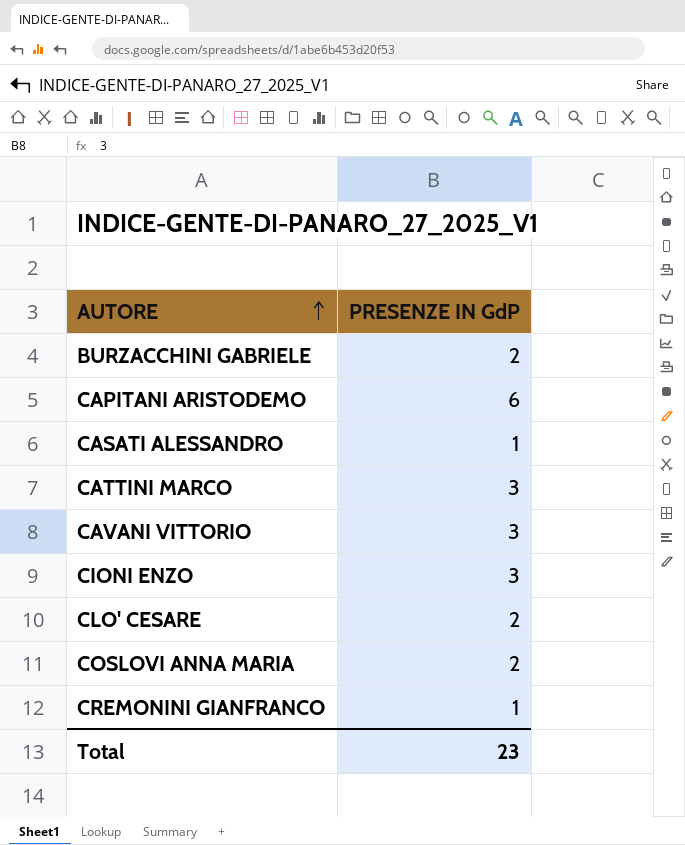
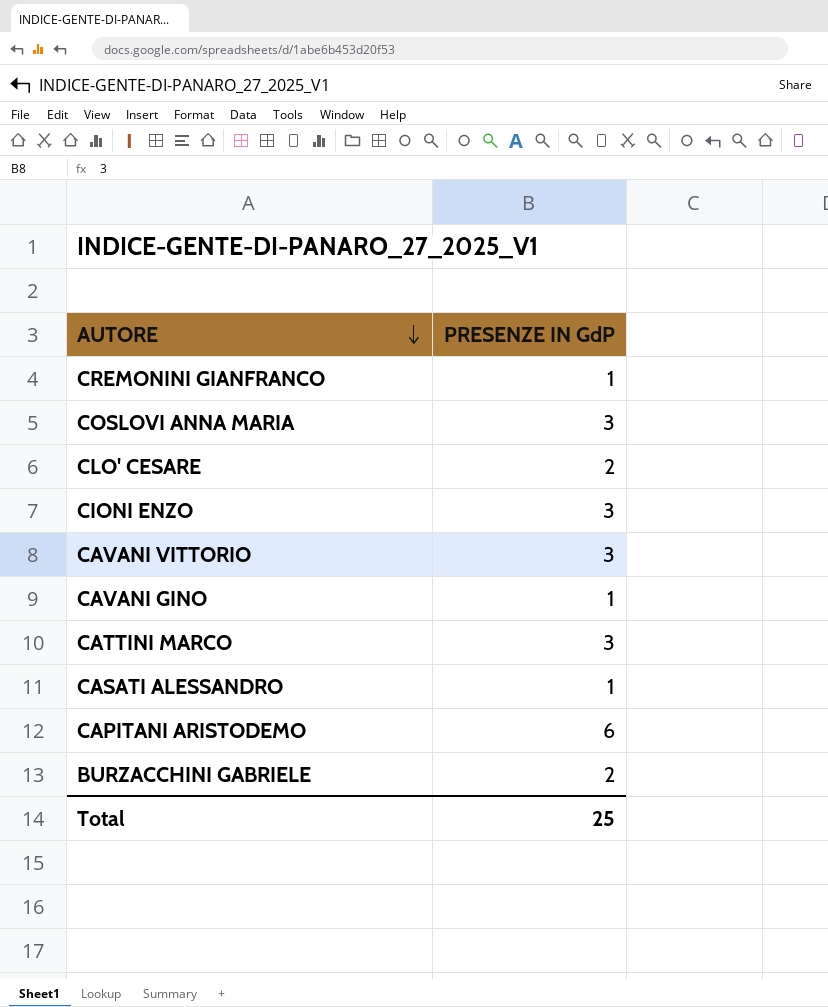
row order: AUTORE ascending -> AUTORE descending
COSLOVI ANNA MARIA | PRESENZE IN GdP: 2 -> 3
row CAVANI GINO: none -> 1
Total | PRESENZE IN GdP: 23 -> 25

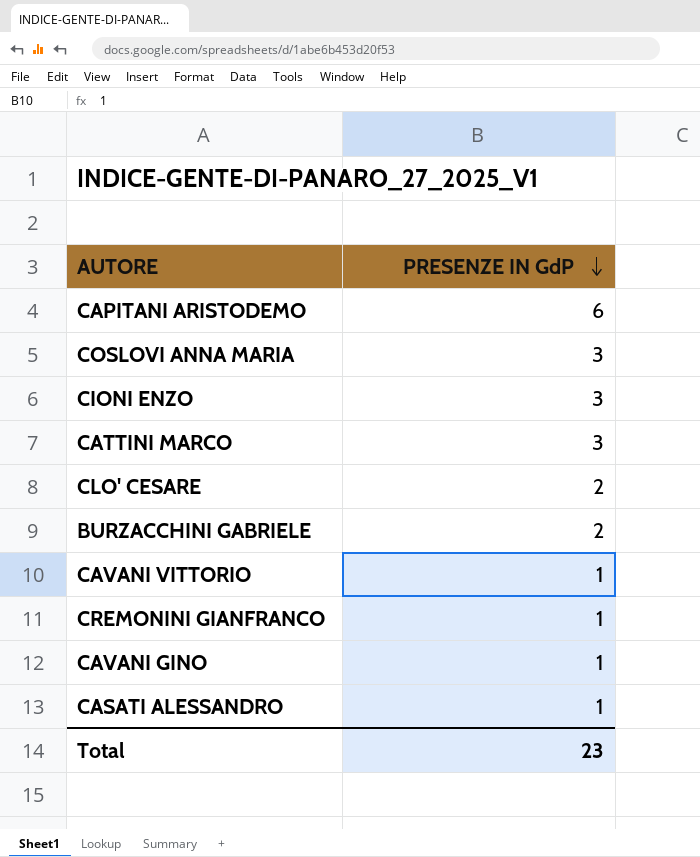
row order: AUTORE descending -> PRESENZE IN GdP descending
CAVANI VITTORIO | PRESENZE IN GdP: 3 -> 1
Total | PRESENZE IN GdP: 25 -> 23

